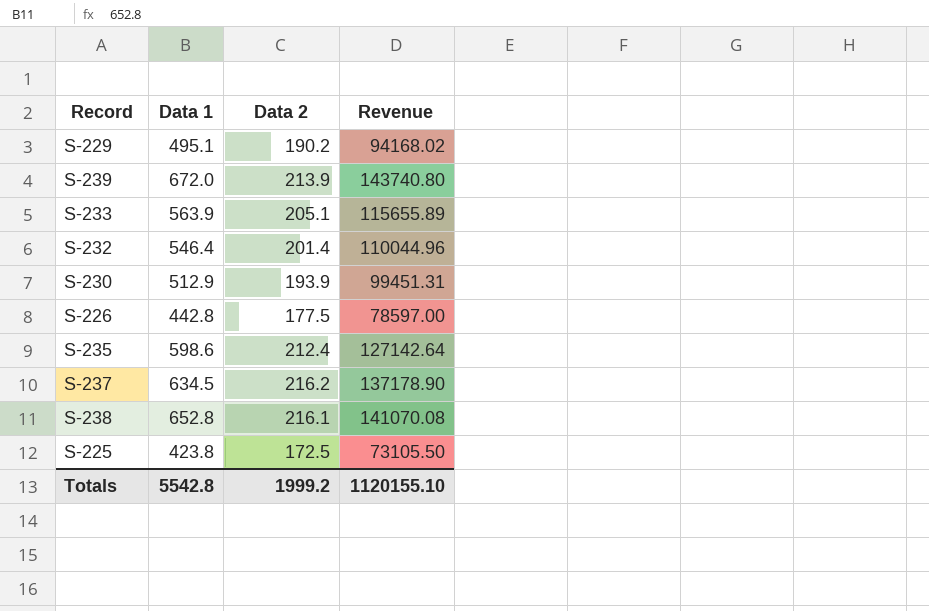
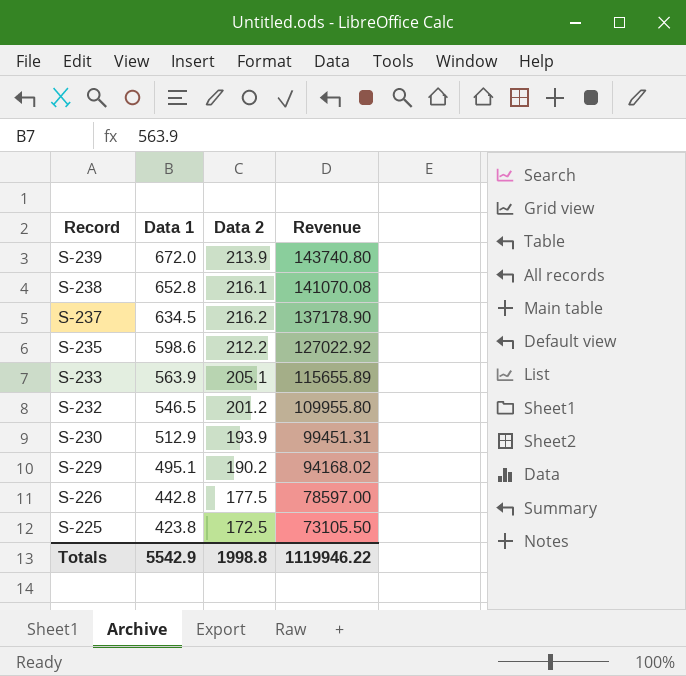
row order: none -> Record descending
S-235 | Data 2: 212.4 -> 212.2
S-235 | Revenue: 127142.64 -> 127022.92
S-232 | Data 1: 546.4 -> 546.5
S-232 | Data 2: 201.4 -> 201.2
S-232 | Revenue: 110044.96 -> 109955.80
Totals | Data 1: 5542.8 -> 5542.9
Totals | Data 2: 1999.2 -> 1998.8
Totals | Revenue: 1120155.10 -> 1119946.22

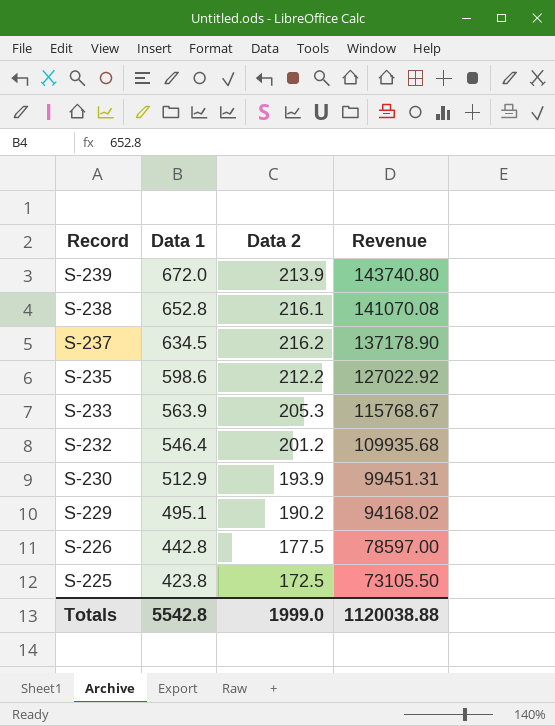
S-233 | Data 2: 205.1 -> 205.3
S-233 | Revenue: 115655.89 -> 115768.67
S-232 | Data 1: 546.5 -> 546.4
S-232 | Revenue: 109955.80 -> 109935.68
Totals | Data 1: 5542.9 -> 5542.8
Totals | Data 2: 1998.8 -> 1999.0
Totals | Revenue: 1119946.22 -> 1120038.88

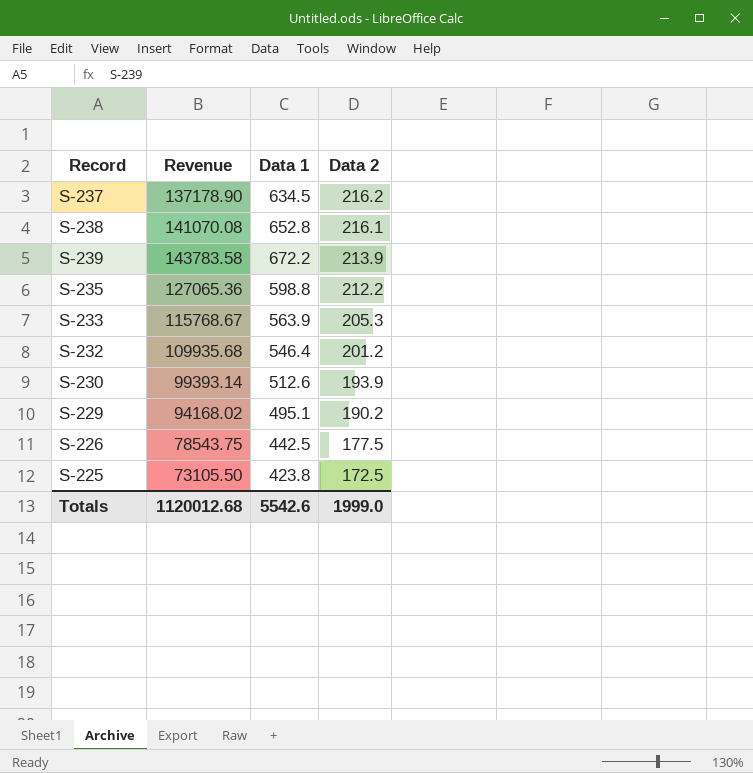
row order: Record descending -> Data 2 descending
column Revenue | position: 4 -> 2
S-239 | Revenue: 143740.80 -> 143783.58
S-239 | Data 1: 672.0 -> 672.2
S-235 | Revenue: 127022.92 -> 127065.36
S-235 | Data 1: 598.6 -> 598.8
S-230 | Revenue: 99451.31 -> 99393.14
S-230 | Data 1: 512.9 -> 512.6
S-226 | Revenue: 78597.00 -> 78543.75
S-226 | Data 1: 442.8 -> 442.5
Totals | Revenue: 1120038.88 -> 1120012.68
Totals | Data 1: 5542.8 -> 5542.6

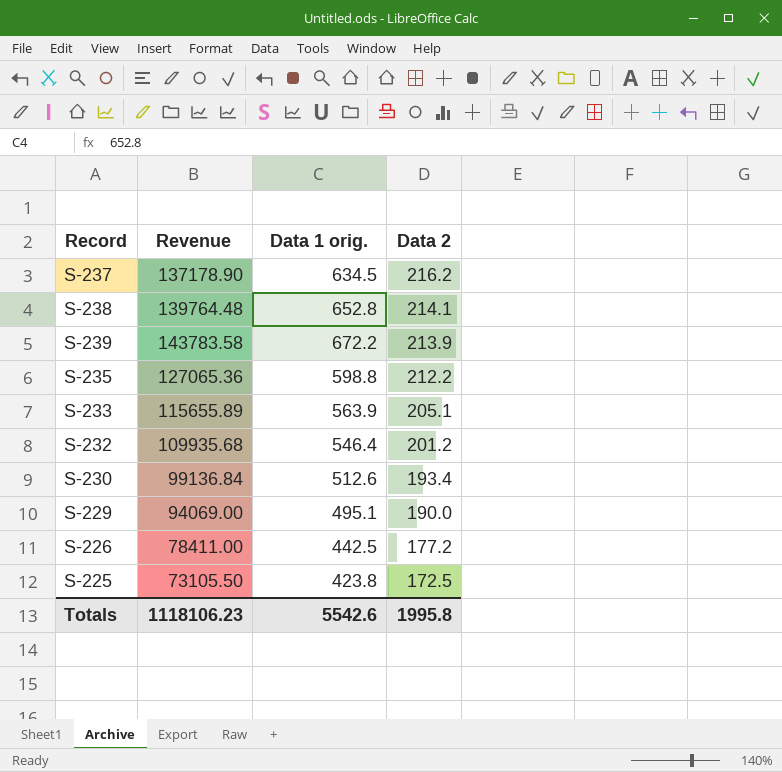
column name: Data 1 -> Data 1 orig.
S-238 | Revenue: 141070.08 -> 139764.48
S-238 | Data 2: 216.1 -> 214.1
S-233 | Revenue: 115768.67 -> 115655.89
S-233 | Data 2: 205.3 -> 205.1
S-230 | Revenue: 99393.14 -> 99136.84
S-230 | Data 2: 193.9 -> 193.4
S-229 | Revenue: 94168.02 -> 94069.00
S-229 | Data 2: 190.2 -> 190.0
S-226 | Revenue: 78543.75 -> 78411.00
S-226 | Data 2: 177.5 -> 177.2
Totals | Revenue: 1120012.68 -> 1118106.23
Totals | Data 2: 1999.0 -> 1995.8

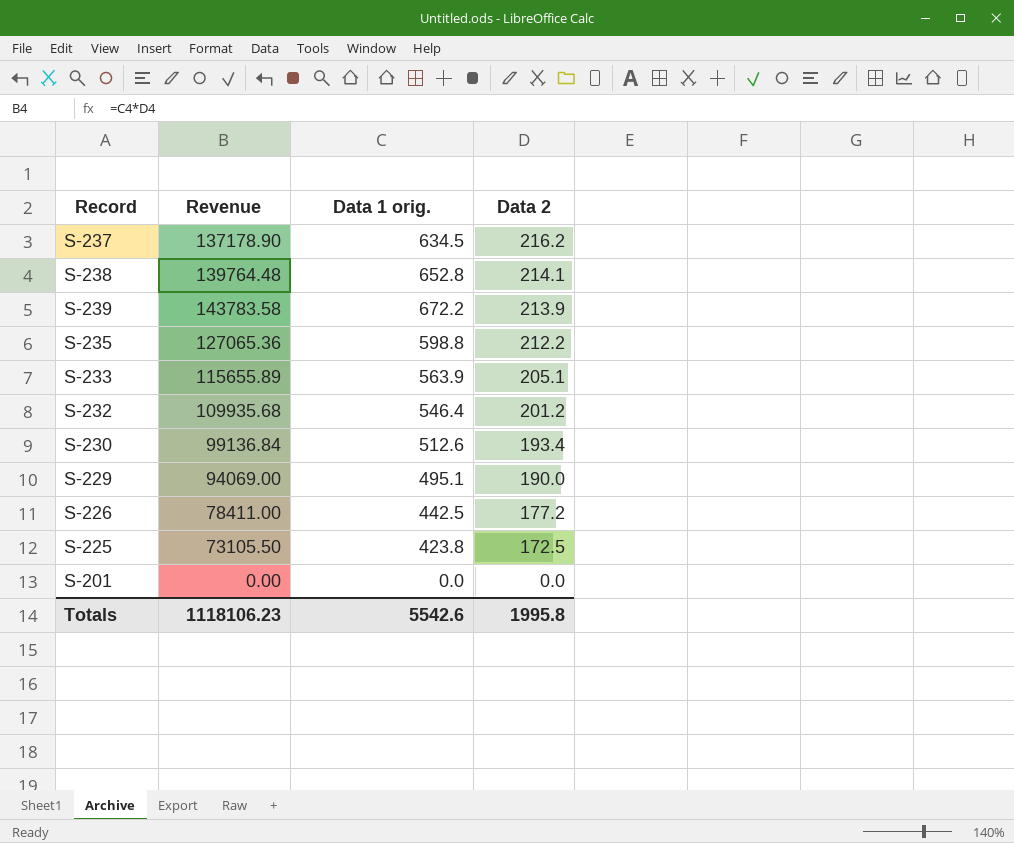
row S-201: none -> 0.00 | 0.0 | 0.0

